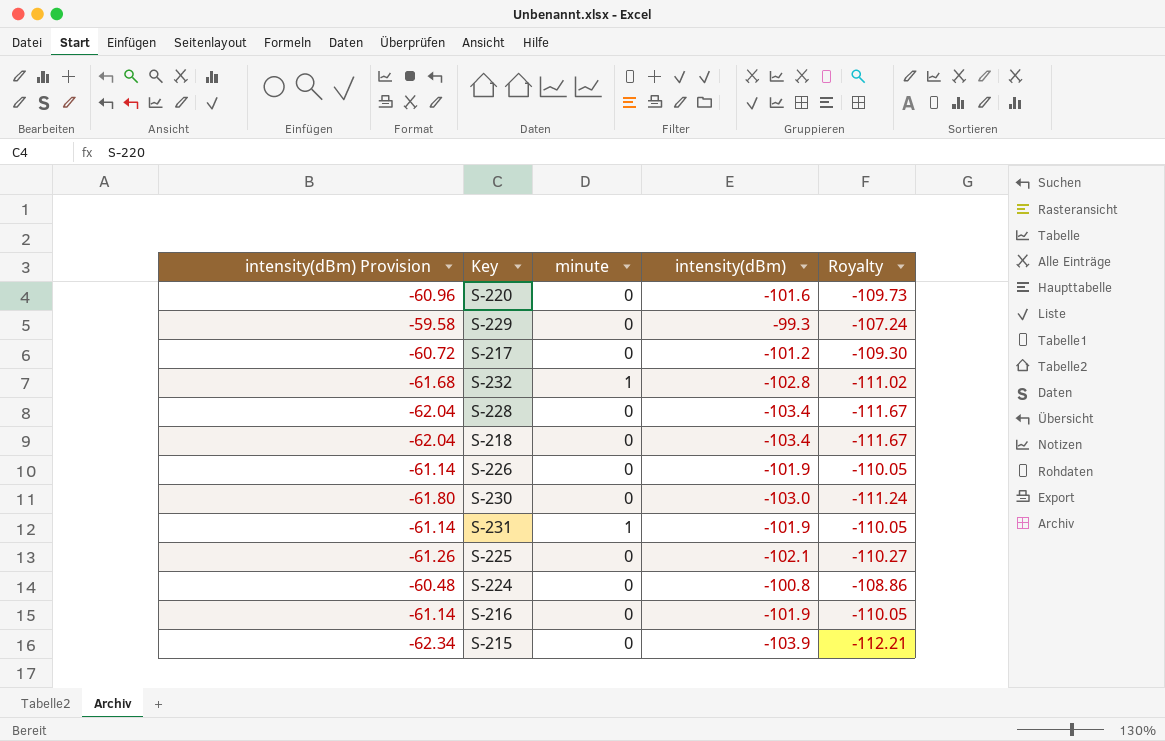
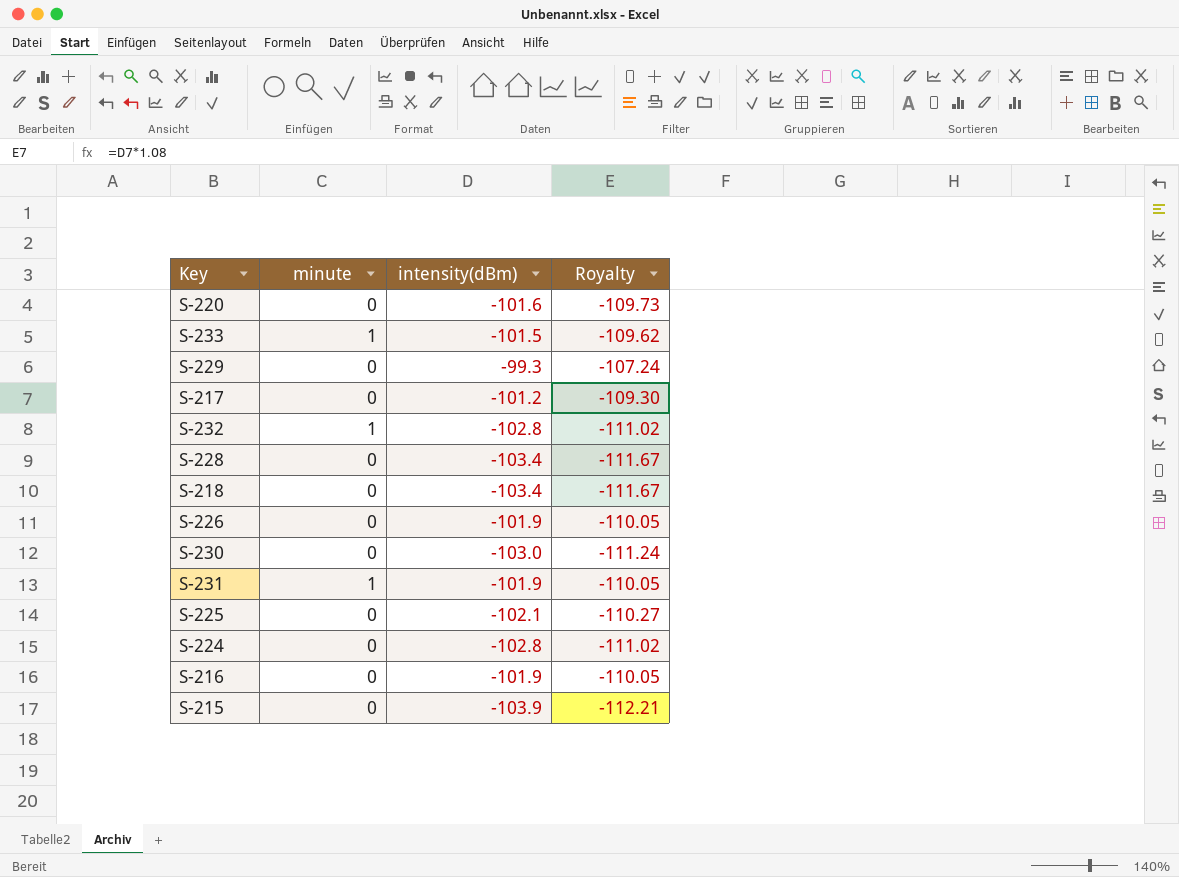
column intensity(dBm) Provision | formula: [intensity(dBm)] * 0.6 -> none
row S-233: none -> 1 | -101.5 | -109.62
S-224 | intensity(dBm): -100.8 -> -102.8
S-224 | Royalty: -108.86 -> -111.02

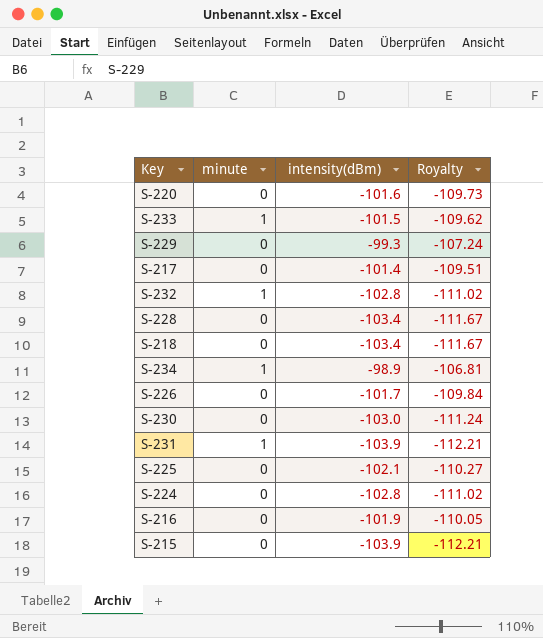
S-217 | intensity(dBm): -101.2 -> -101.4
S-217 | Royalty: -109.30 -> -109.51
row S-234: none -> 1 | -98.9 | -106.81
S-226 | intensity(dBm): -101.9 -> -101.7
S-226 | Royalty: -110.05 -> -109.84
S-231 | intensity(dBm): -101.9 -> -103.9
S-231 | Royalty: -110.05 -> -112.21

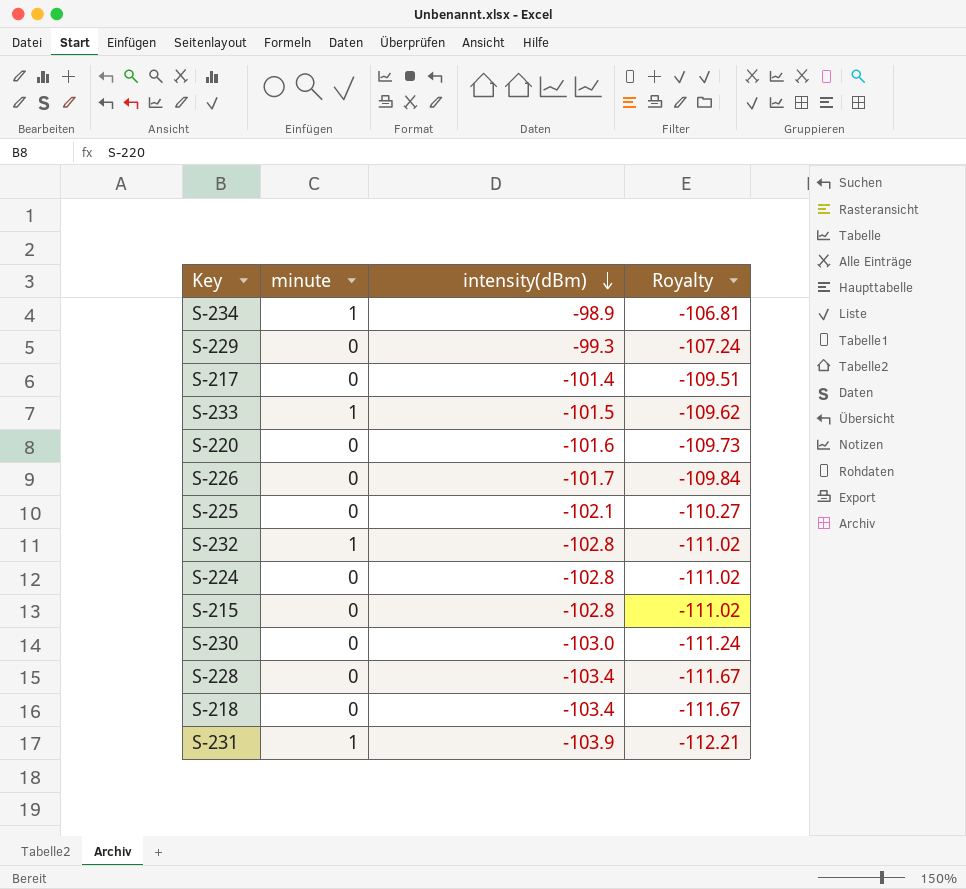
row order: none -> intensity(dBm) descending
row S-216: 0 | -101.9 | -110.05 -> none
S-215 | intensity(dBm): -103.9 -> -102.8
S-215 | Royalty: -112.21 -> -111.02

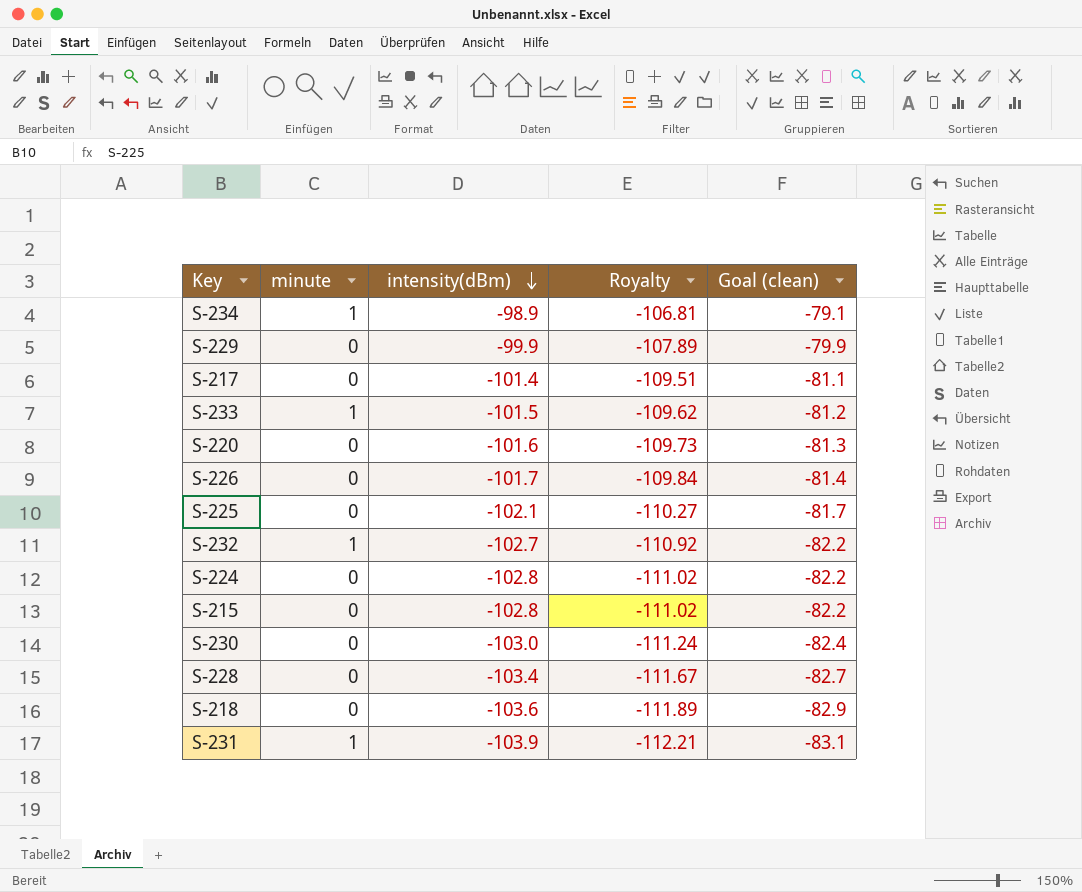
column Goal (clean) | formula: none -> [intensity(dBm)] * 0.8
S-229 | intensity(dBm): -99.3 -> -99.9
S-229 | Royalty: -107.24 -> -107.89
S-232 | intensity(dBm): -102.8 -> -102.7
S-232 | Royalty: -111.02 -> -110.92
S-218 | intensity(dBm): -103.4 -> -103.6
S-218 | Royalty: -111.67 -> -111.89

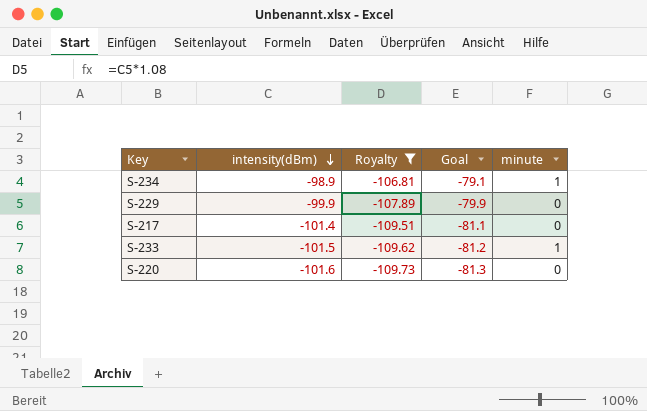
filter: none -> Royalty >= -109.73
column name: Goal (clean) -> Goal
column minute | position: 2 -> 5

